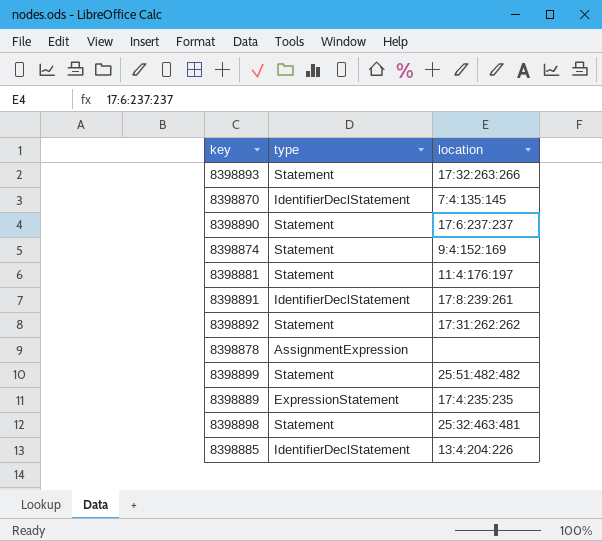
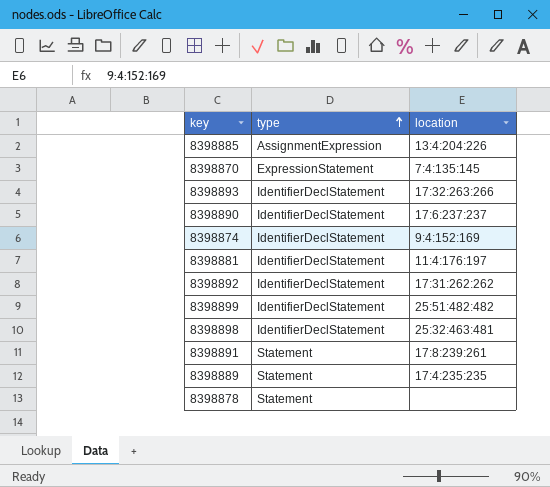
row order: none -> type ascending
8398885 | type: IdentifierDeclStatement -> AssignmentExpression
8398870 | type: IdentifierDeclStatement -> ExpressionStatement
8398893 | type: Statement -> IdentifierDeclStatement
8398890 | type: Statement -> IdentifierDeclStatement
8398874 | type: Statement -> IdentifierDeclStatement
8398881 | type: Statement -> IdentifierDeclStatement
8398892 | type: Statement -> IdentifierDeclStatement
8398899 | type: Statement -> IdentifierDeclStatement
8398898 | type: Statement -> IdentifierDeclStatement
8398891 | type: IdentifierDeclStatement -> Statement
8398889 | type: ExpressionStatement -> Statement
8398878 | type: AssignmentExpression -> Statement

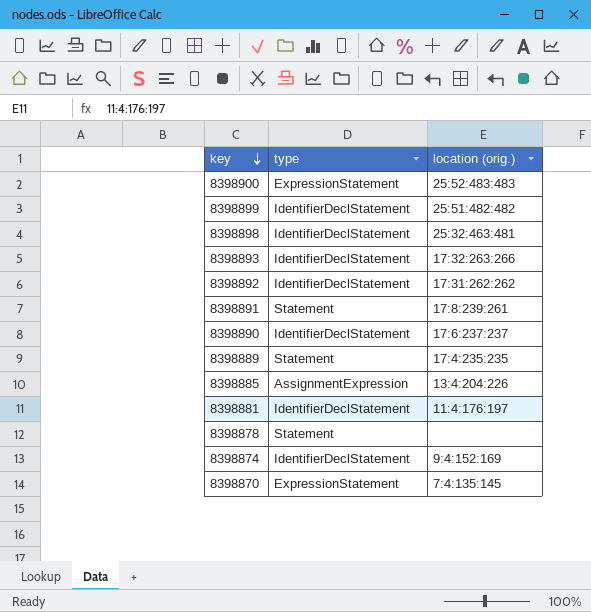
row order: type ascending -> key descending
column name: location -> location (orig.)
row 8398900: none -> ExpressionStatement | 25:52:483:483

